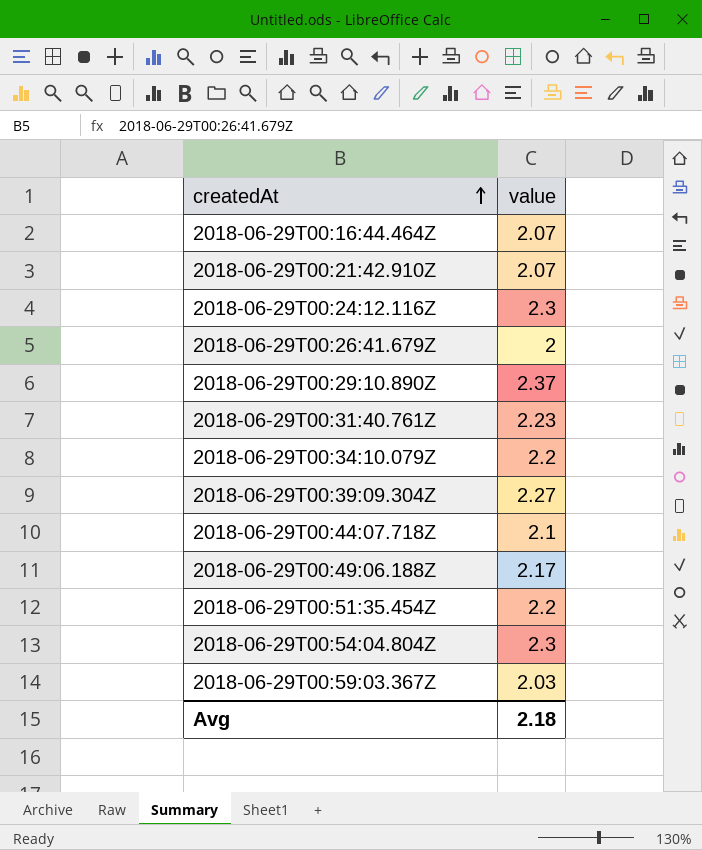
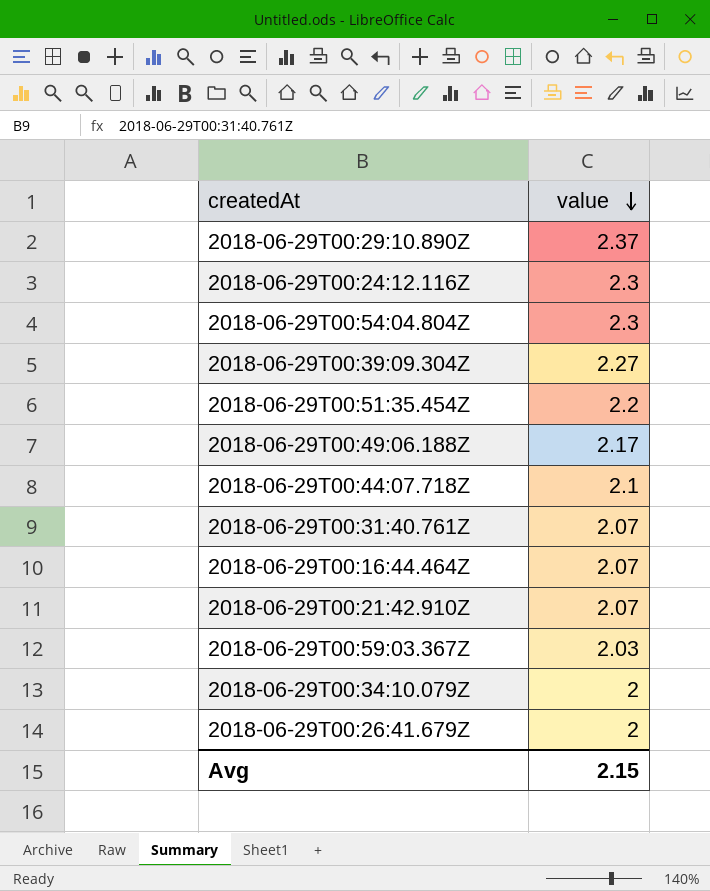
row order: createdAt ascending -> value descending
2018-06-29T00:31:40.761Z | value: 2.23 -> 2.07
2018-06-29T00:34:10.079Z | value: 2.2 -> 2
Avg | value: 2.18 -> 2.15

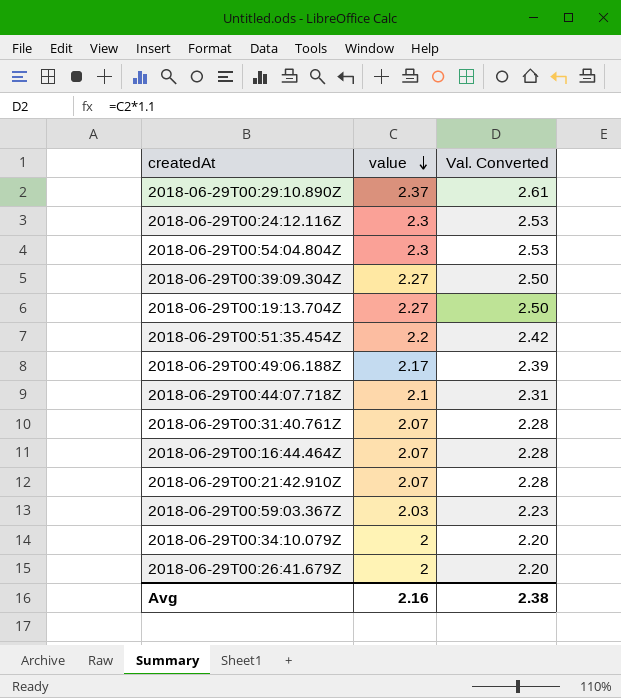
column Val. Converted | formula: none -> [value] * 1.1
row 2018-06-29T00:19:13.704Z: none -> 2.27 | 2.50
Avg | value: 2.15 -> 2.16

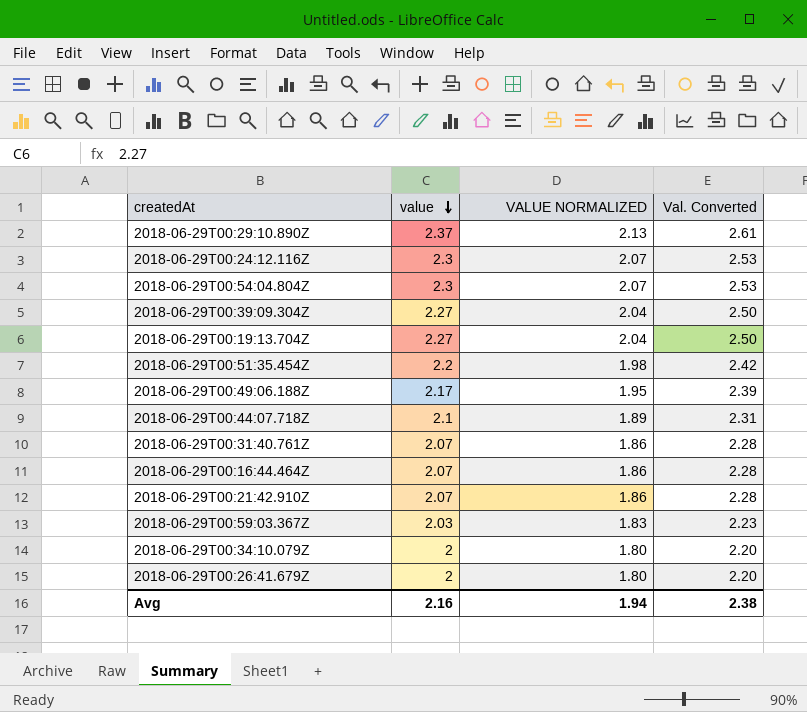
column VALUE NORMALIZED | formula: none -> [value] * 0.9

